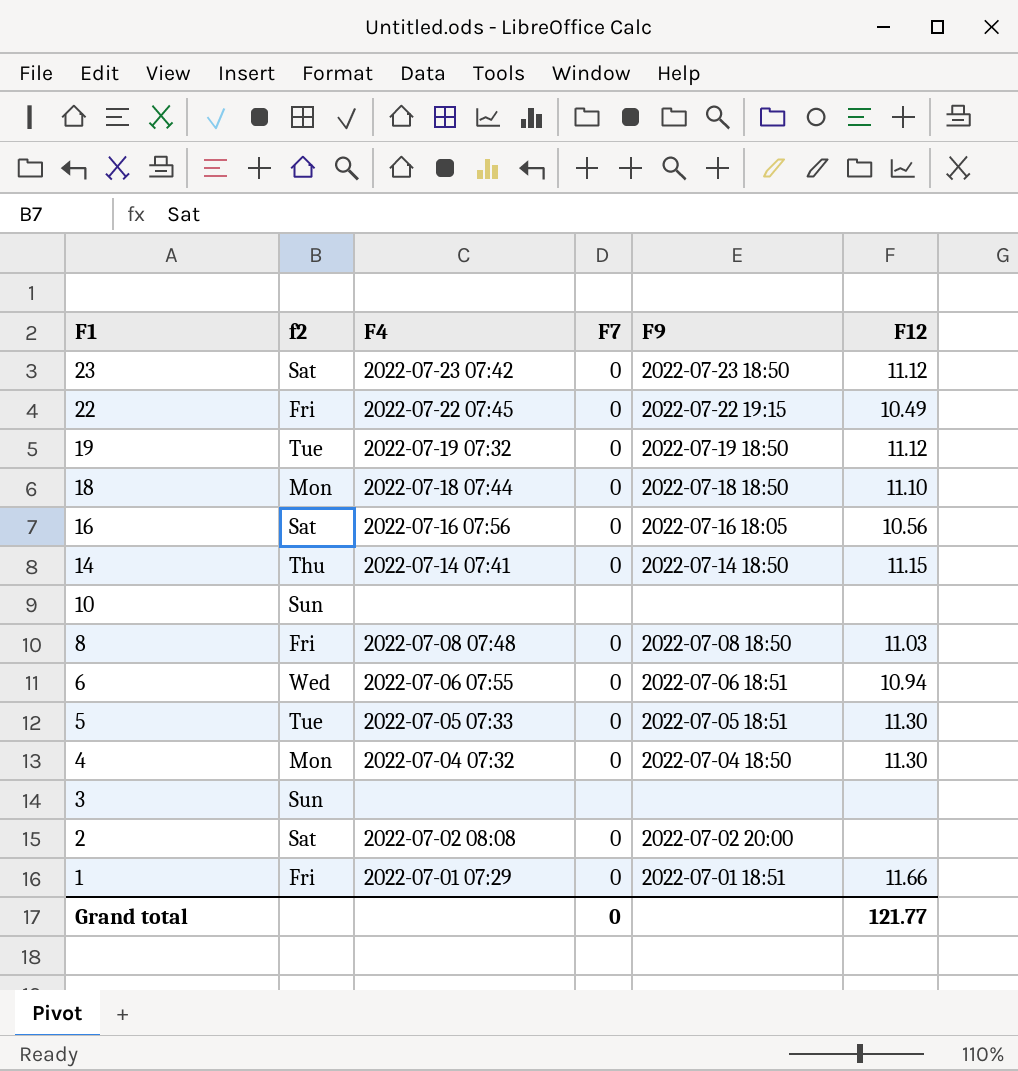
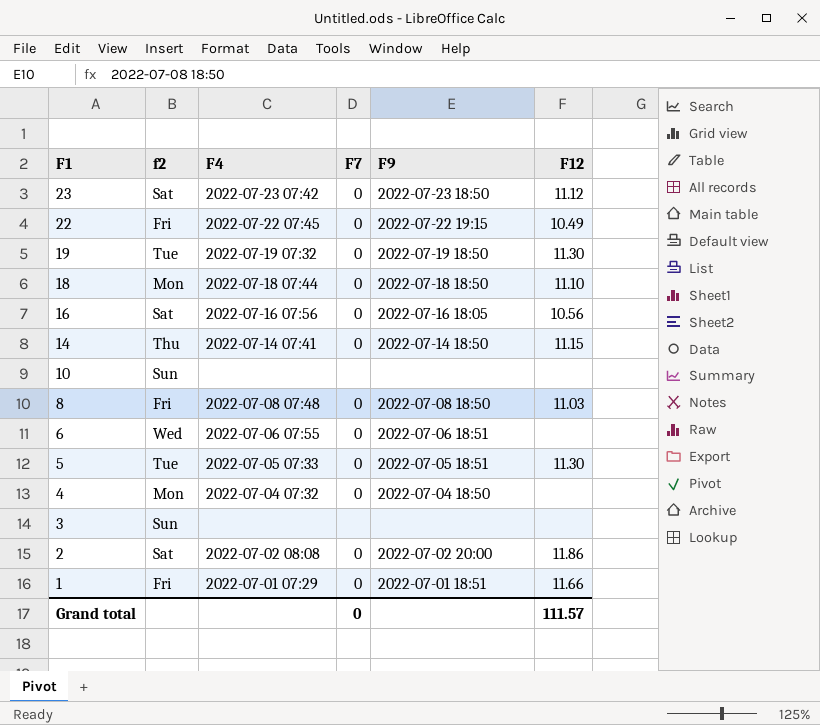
19 | F12: 11.12 -> 11.30
6 | F12: 10.94 -> none
4 | F12: 11.30 -> none
2 | F12: none -> 11.86
Grand total | F12: 121.77 -> 111.57

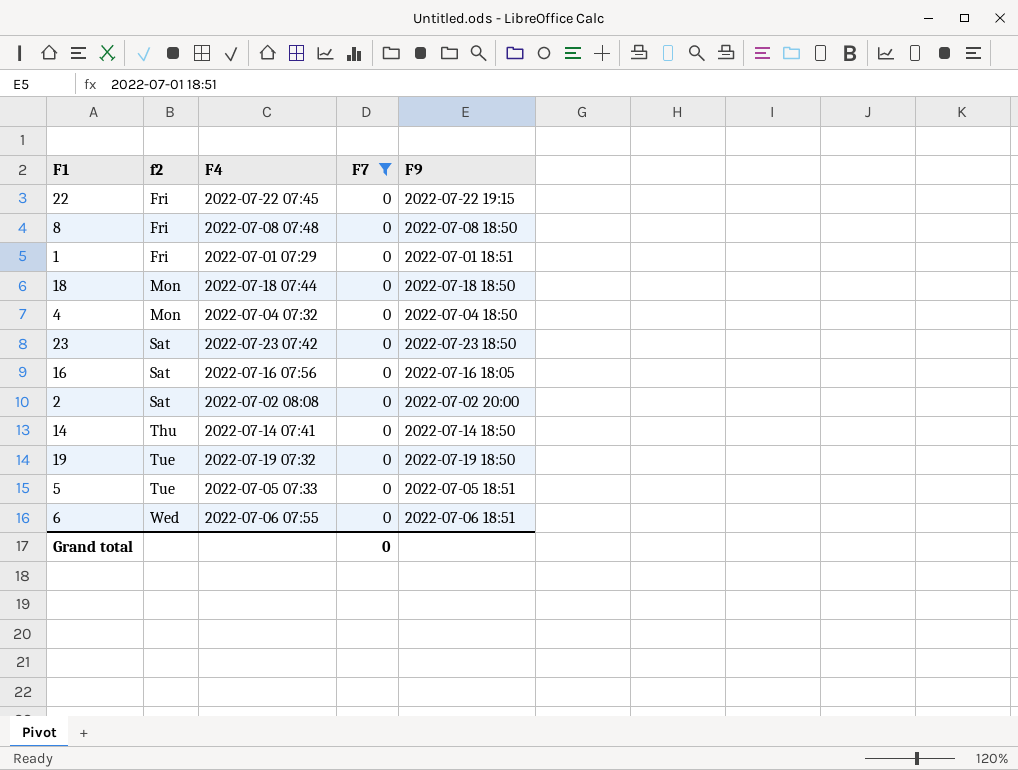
filter: none -> F7 = 0
row order: F1 descending -> f2 ascending
column F12 | position: 6 -> none

